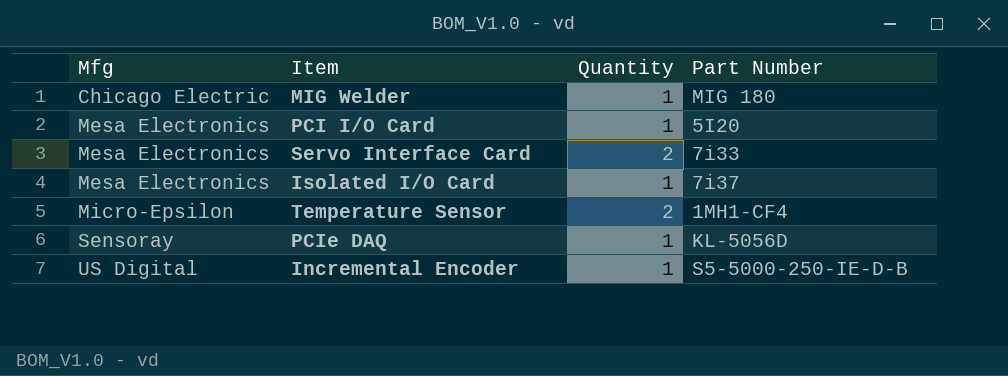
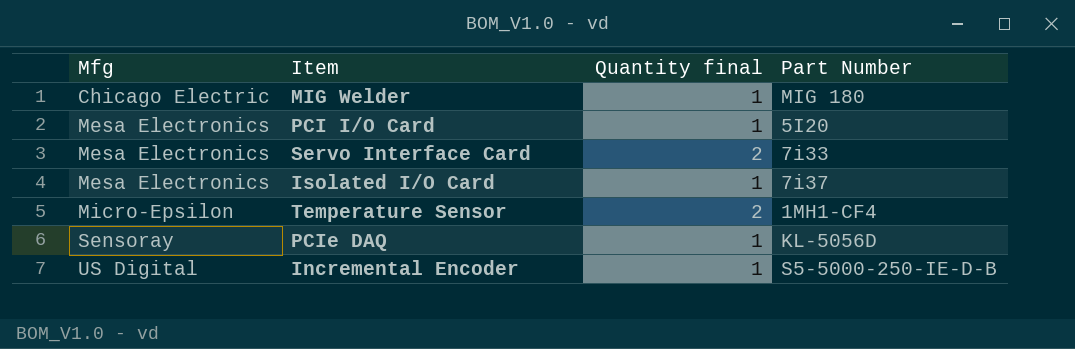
column name: Quantity -> Quantity final

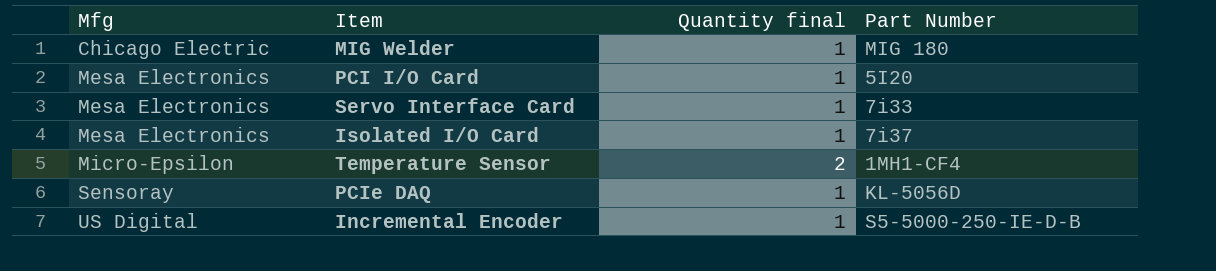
Servo Interface Card | Quantity final: 2 -> 1

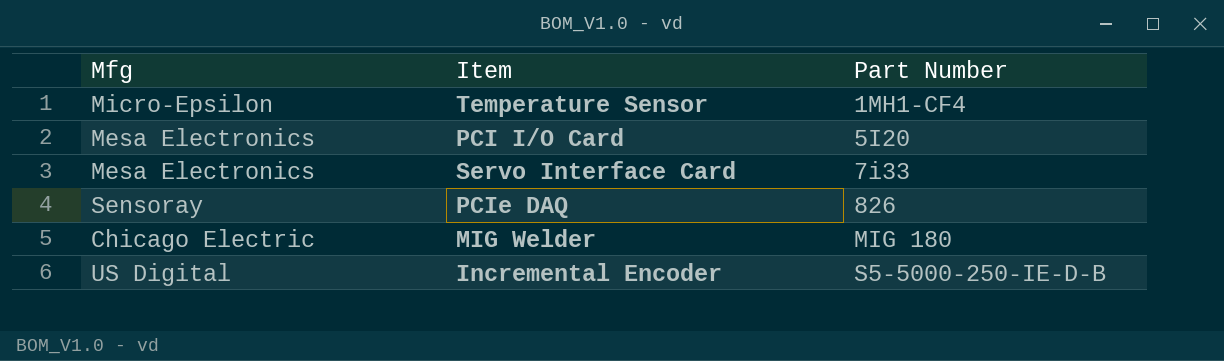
row order: Mfg ascending -> Part Number ascending
column Quantity final | position: 3 -> none
row Isolated I/O Card: Mesa Electronics | 1 | 7i37 -> none
PCIe DAQ | Part Number: KL-5056D -> 826

